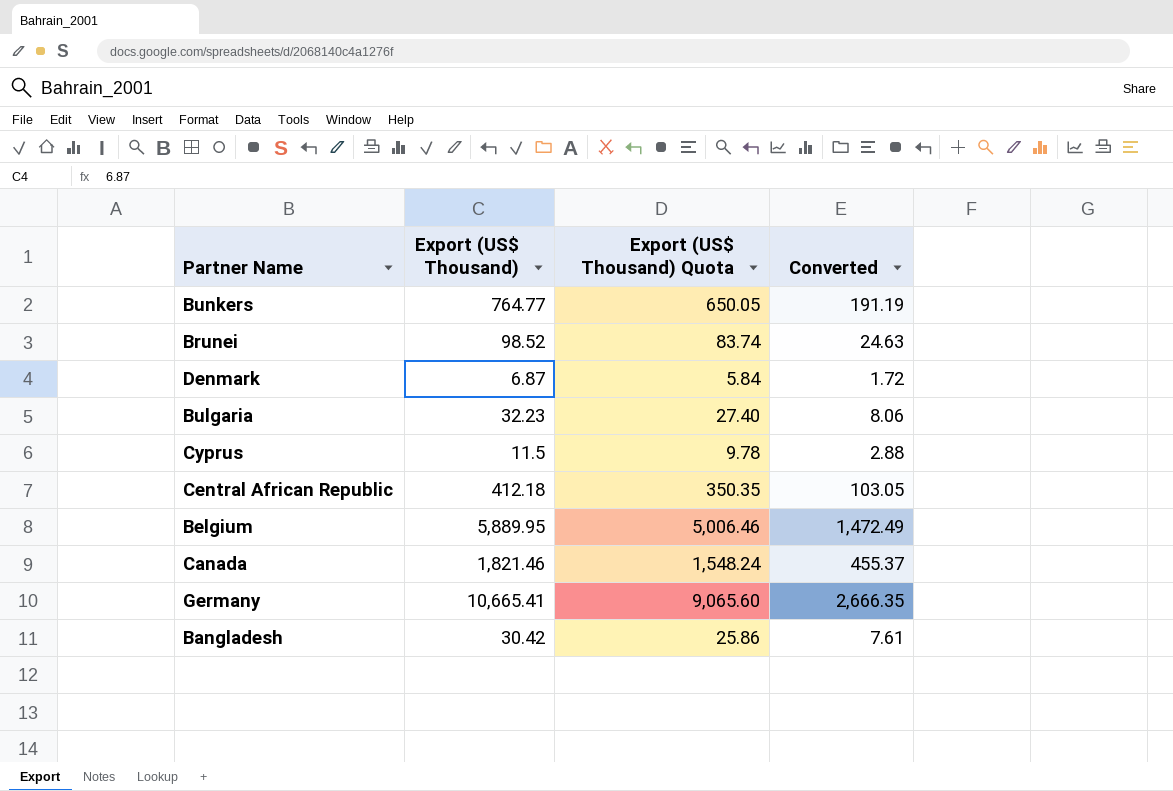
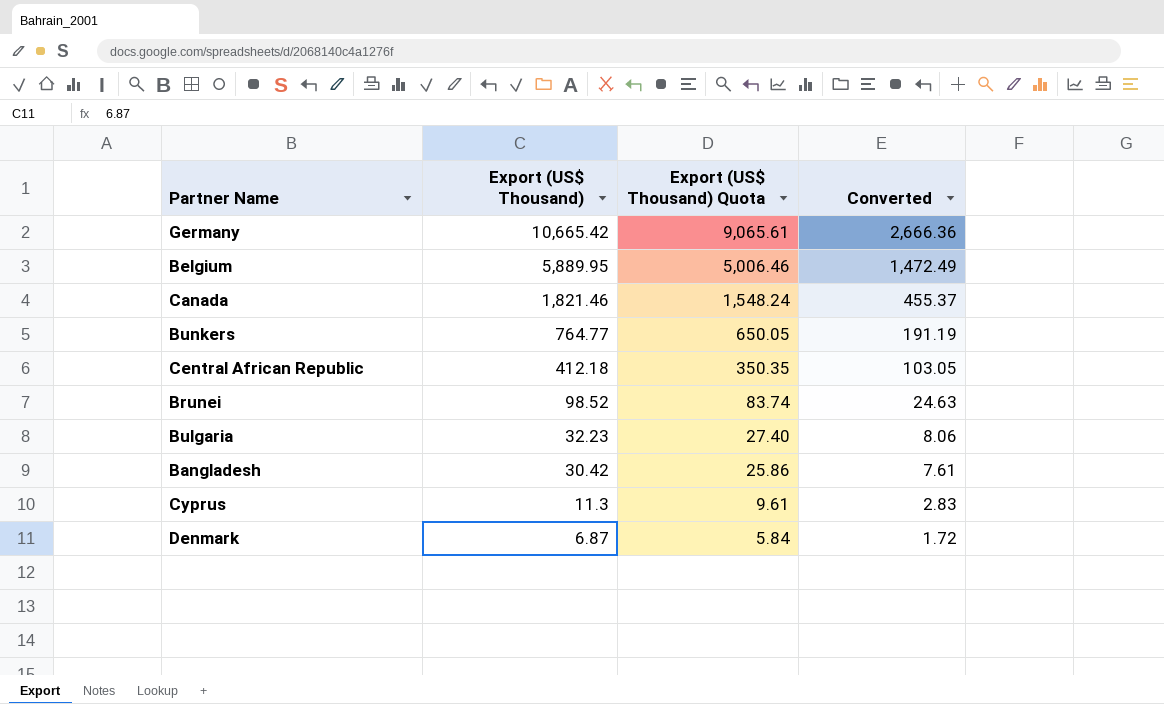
row order: none -> Export (US$ Thousand) descending
Germany | Export (US$ Thousand): 10,665.41 -> 10,665.42
Germany | Export (US$ Thousand) Quota: 9,065.60 -> 9,065.61
Germany | Converted: 2,666.35 -> 2,666.36
Cyprus | Export (US$ Thousand): 11.5 -> 11.3
Cyprus | Export (US$ Thousand) Quota: 9.78 -> 9.61
Cyprus | Converted: 2.88 -> 2.83

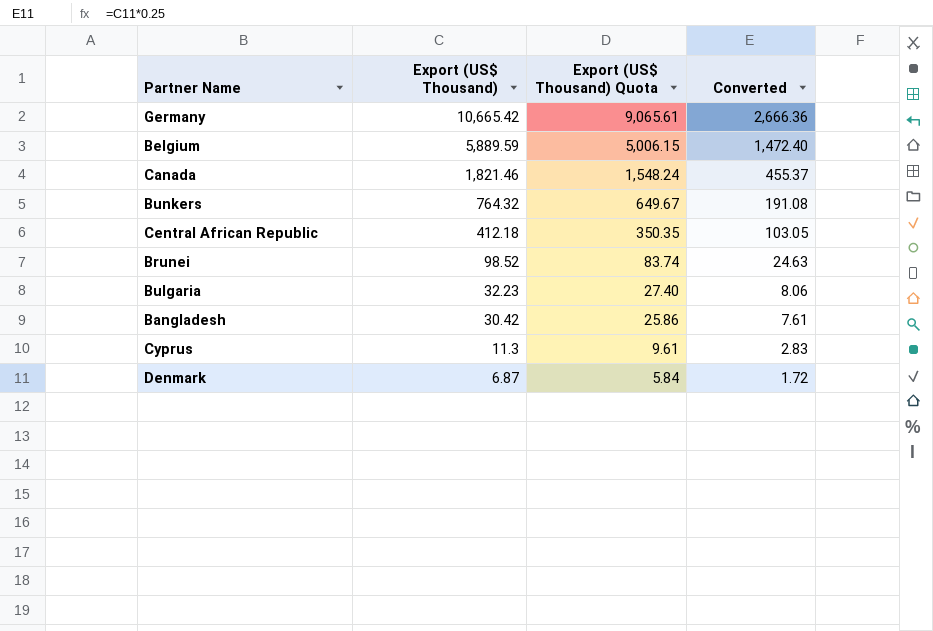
Belgium | Export (US$ Thousand): 5,889.95 -> 5,889.59
Belgium | Export (US$ Thousand) Quota: 5,006.46 -> 5,006.15
Belgium | Converted: 1,472.49 -> 1,472.40
Bunkers | Export (US$ Thousand): 764.77 -> 764.32
Bunkers | Export (US$ Thousand) Quota: 650.05 -> 649.67
Bunkers | Converted: 191.19 -> 191.08

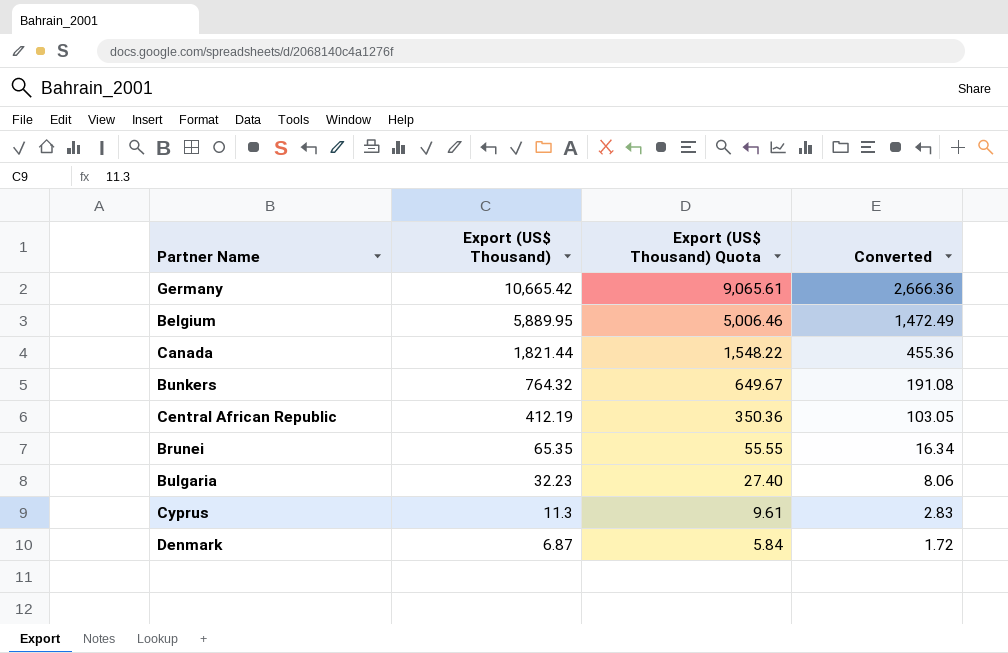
row Bangladesh: 30.42 | 25.86 | 7.61 -> none
Belgium | Export (US$ Thousand): 5,889.59 -> 5,889.95
Belgium | Export (US$ Thousand) Quota: 5,006.15 -> 5,006.46
Belgium | Converted: 1,472.40 -> 1,472.49
Canada | Export (US$ Thousand): 1,821.46 -> 1,821.44
Canada | Export (US$ Thousand) Quota: 1,548.24 -> 1,548.22
Canada | Converted: 455.37 -> 455.36
Central African Republic | Export (US$ Thousand): 412.18 -> 412.19
Central African Republic | Export (US$ Thousand) Quota: 350.35 -> 350.36
Brunei | Export (US$ Thousand): 98.52 -> 65.35
Brunei | Export (US$ Thousand) Quota: 83.74 -> 55.55
Brunei | Converted: 24.63 -> 16.34

